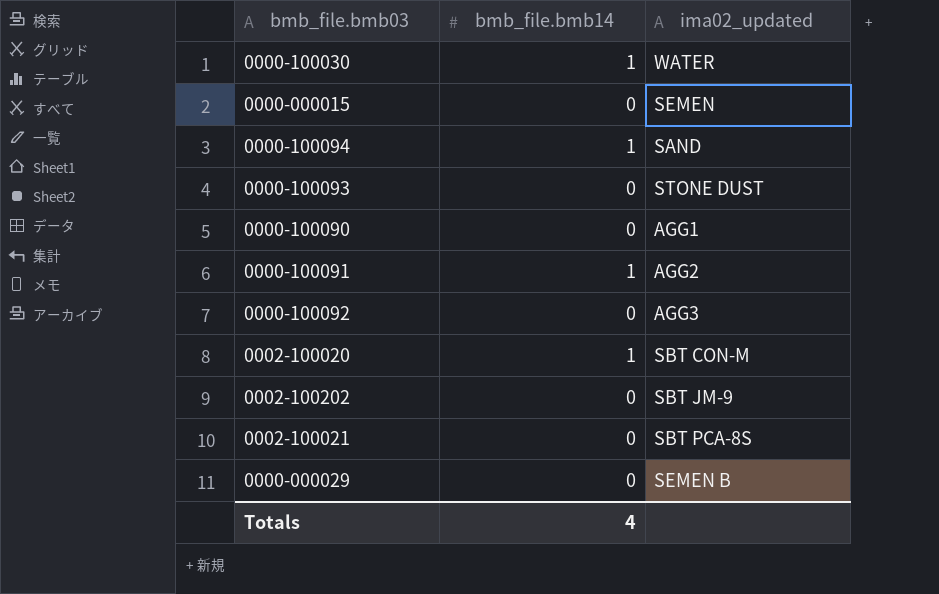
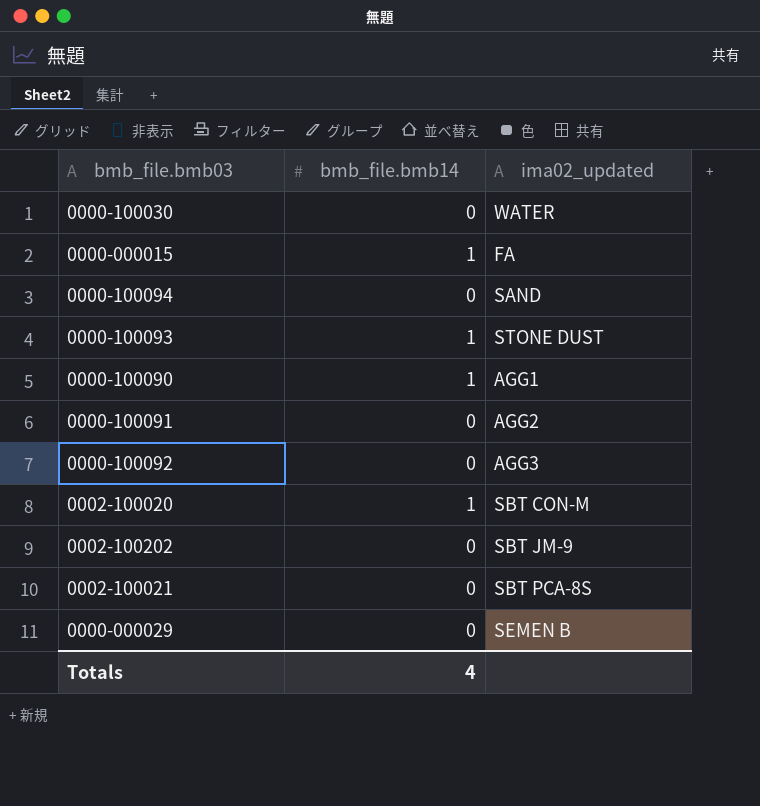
0000-100030 | bmb_file.bmb14: 1 -> 0
0000-000015 | bmb_file.bmb14: 0 -> 1
0000-000015 | ima02_updated: SEMEN -> FA
0000-100094 | bmb_file.bmb14: 1 -> 0
0000-100093 | bmb_file.bmb14: 0 -> 1
0000-100090 | bmb_file.bmb14: 0 -> 1
0000-100091 | bmb_file.bmb14: 1 -> 0

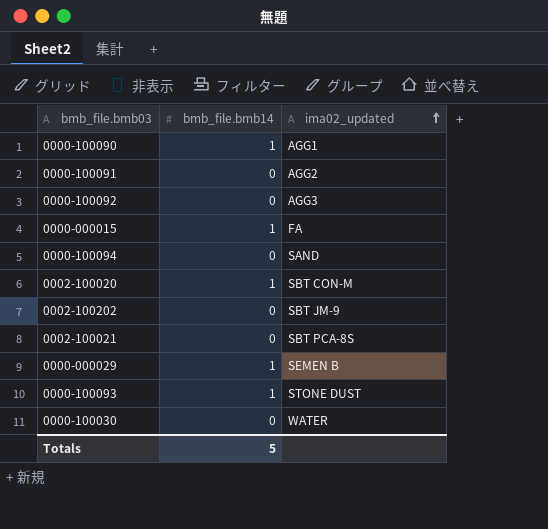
row order: none -> ima02_updated ascending
0000-000029 | bmb_file.bmb14: 0 -> 1
Totals | bmb_file.bmb14: 4 -> 5

